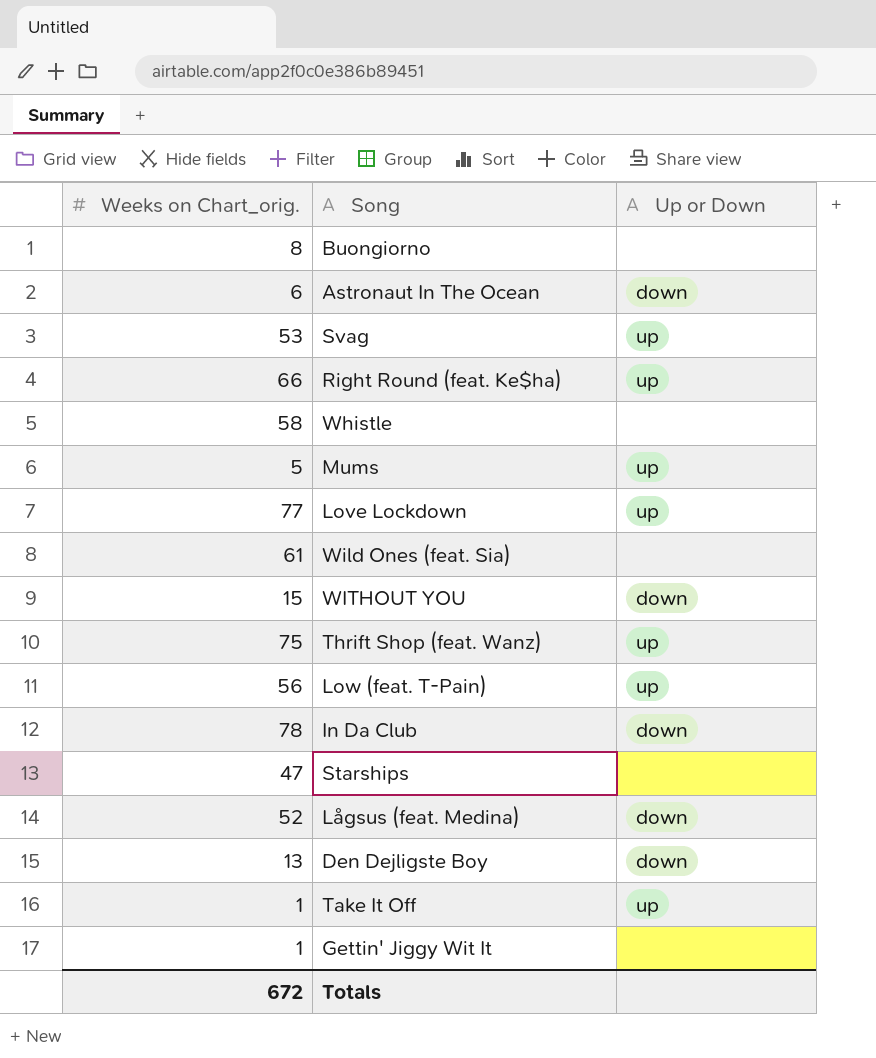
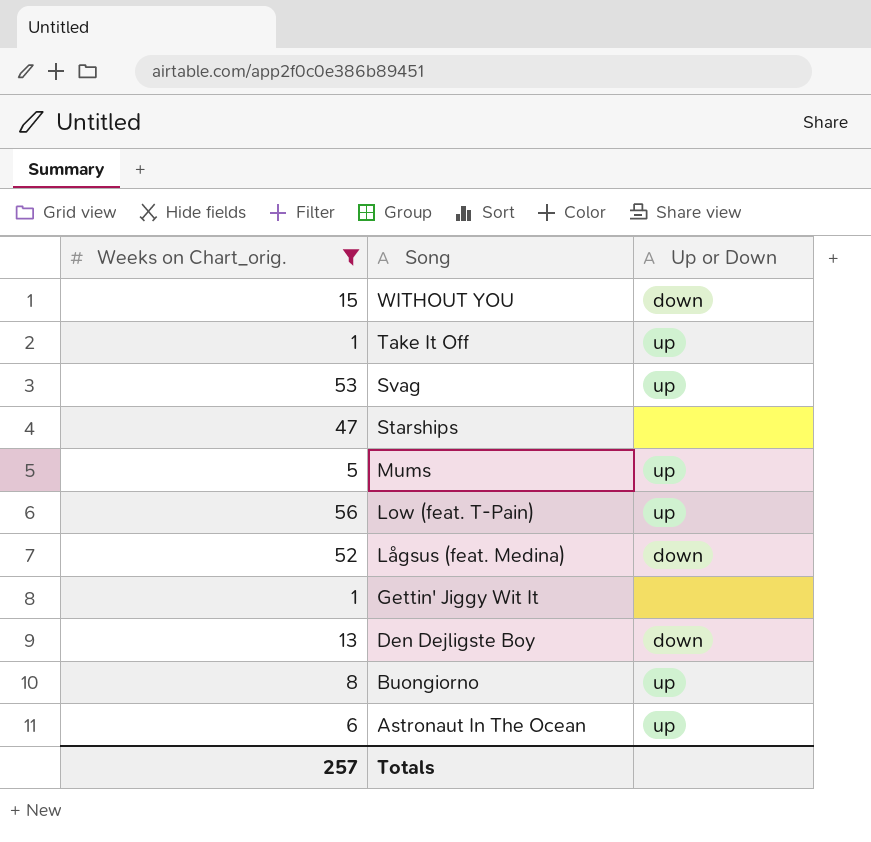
filter: none -> Weeks on Chart_orig. <= 56
row order: none -> Song descending
Buongiorno | Up or Down: none -> up
Astronaut In The Ocean | Up or Down: down -> up
Totals | Weeks on Chart_orig.: 672 -> 257

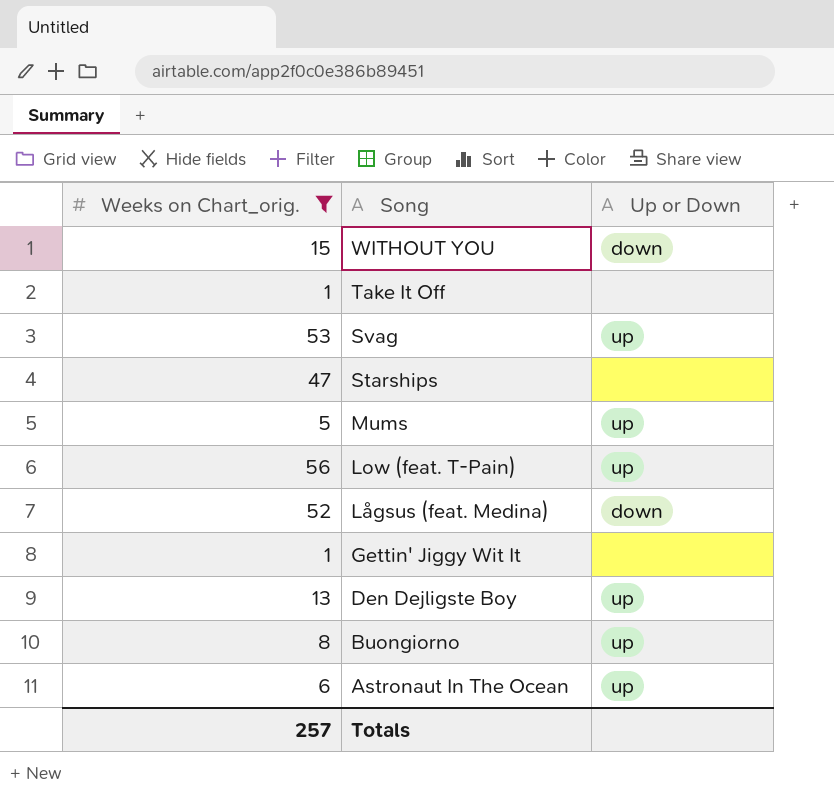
Take It Off | Up or Down: up -> none
Den Dejligste Boy | Up or Down: down -> up

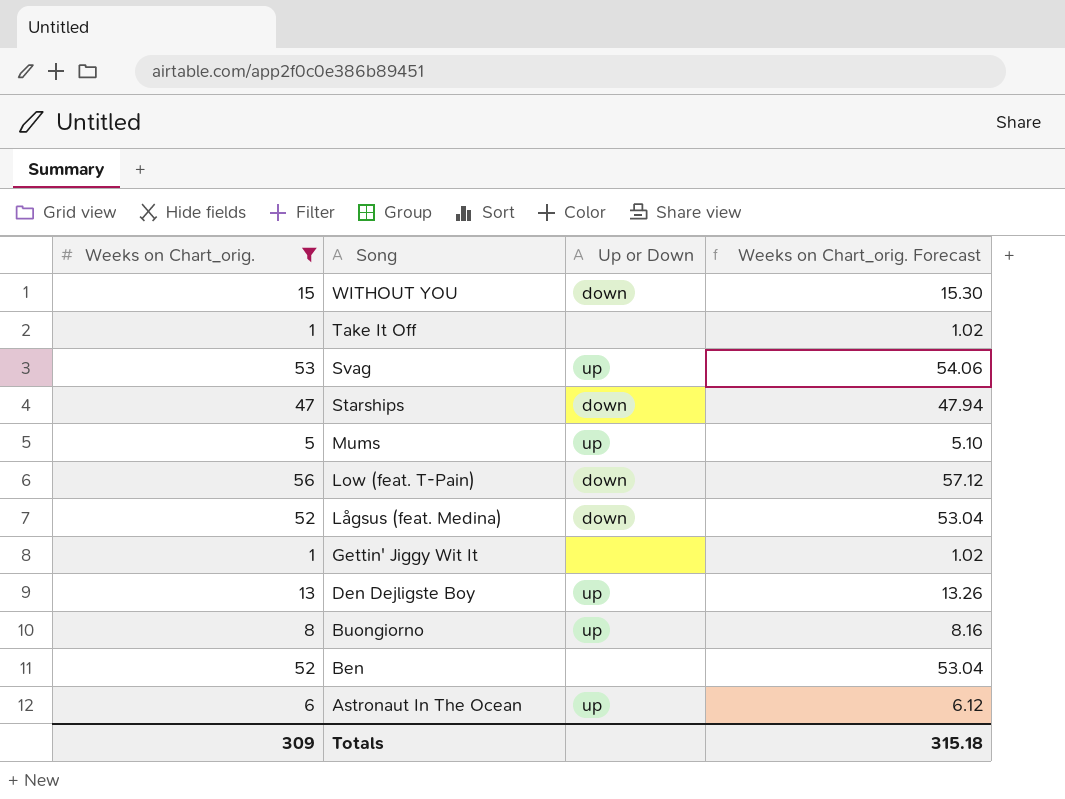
column Weeks on Chart_orig. Forecast | formula: none -> [Weeks on Chart_orig.] * 1.02
Starships | Up or Down: none -> down
Low (feat. T-Pain) | Up or Down: up -> down
row Ben: none -> 52 | none | 53.04
Totals | Weeks on Chart_orig.: 257 -> 309

